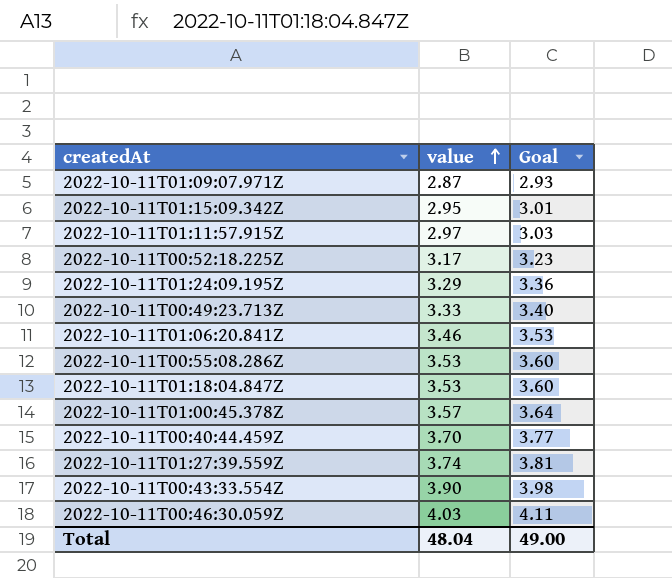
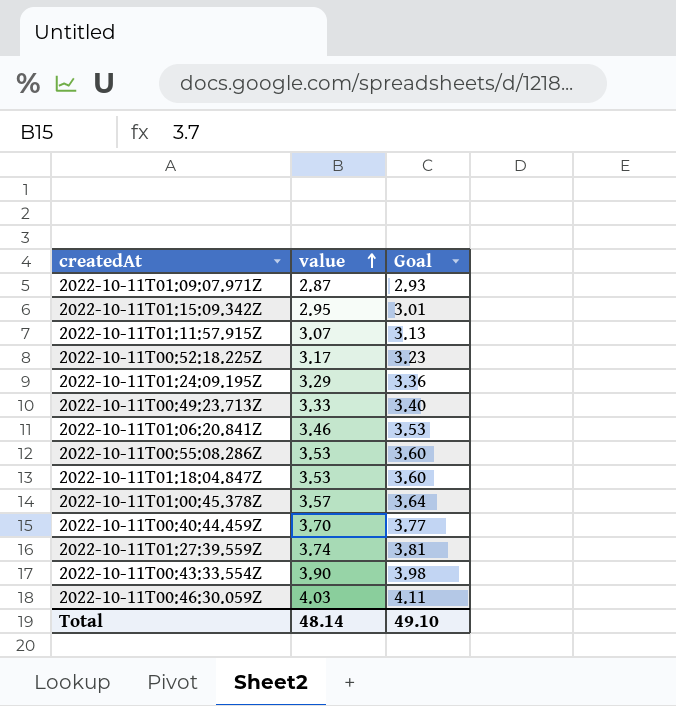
2022-10-11T01:11:57.915Z | value: 2.97 -> 3.07
2022-10-11T01:11:57.915Z | Goal: 3.03 -> 3.13
Total | value: 48.04 -> 48.14
Total | Goal: 49.00 -> 49.10

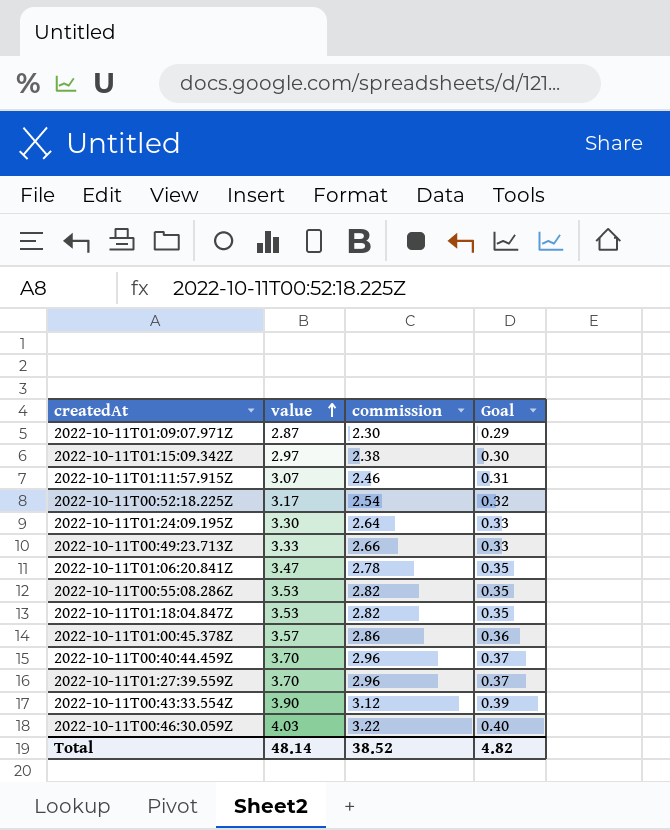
column commission | formula: none -> [value] * 0.8
column Goal | formula: [value] * 1.02 -> [value] * 0.1
2022-10-11T01:15:09.342Z | value: 2.95 -> 2.97
2022-10-11T01:24:09.195Z | value: 3.29 -> 3.30
2022-10-11T01:06:20.841Z | value: 3.46 -> 3.47
2022-10-11T01:27:39.559Z | value: 3.74 -> 3.70
Total | Goal: 49.10 -> 4.82

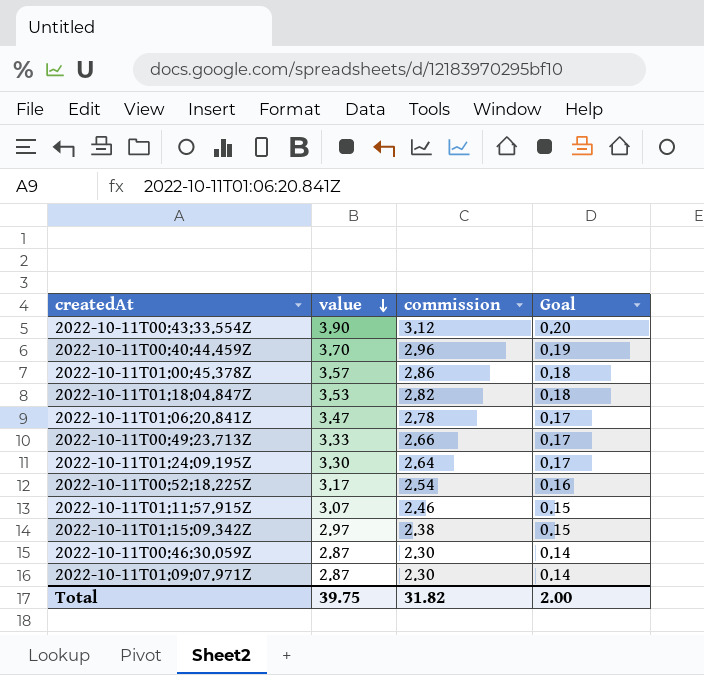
row order: value ascending -> value descending
column Goal | formula: [value] * 0.1 -> [value] * 0.05
row 2022-10-11T00:55:08.286Z: 3.53 | 2.82 | 0.35 -> none
row 2022-10-11T01:27:39.559Z: 3.70 | 2.96 | 0.37 -> none
2022-10-11T00:46:30.059Z | value: 4.03 -> 2.87
2022-10-11T00:46:30.059Z | commission: 3.22 -> 2.30
Total | value: 48.14 -> 39.75
Total | commission: 38.52 -> 31.82
Total | Goal: 4.82 -> 2.00

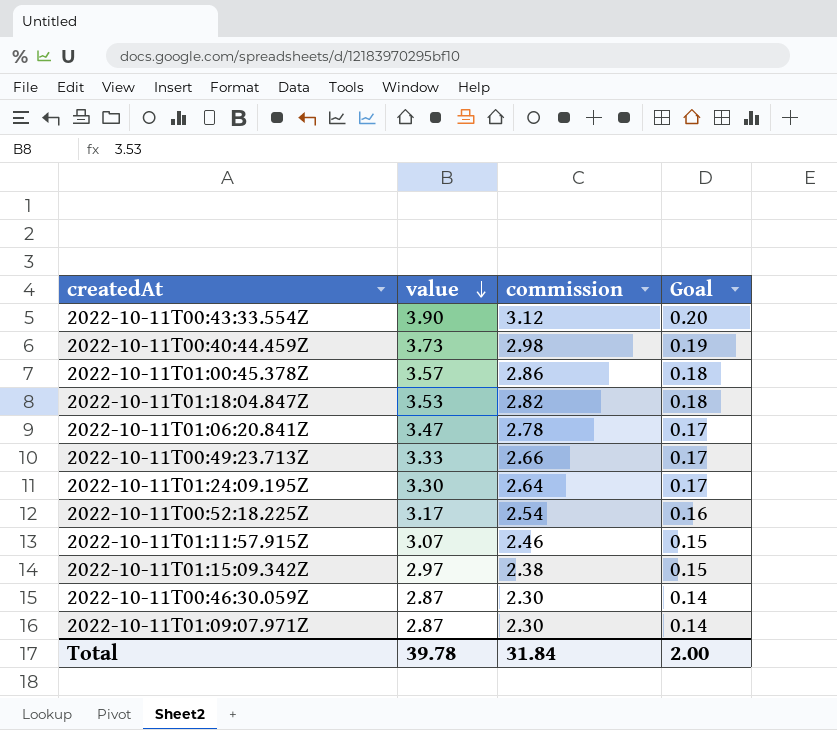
2022-10-11T00:40:44.459Z | value: 3.70 -> 3.73
2022-10-11T00:40:44.459Z | commission: 2.96 -> 2.98
Total | value: 39.75 -> 39.78
Total | commission: 31.82 -> 31.84

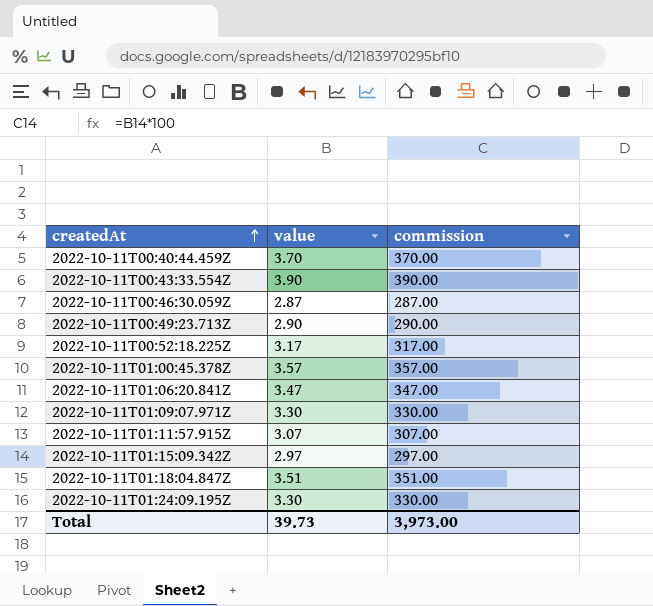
row order: value descending -> createdAt ascending
column Goal | formula: [value] * 0.05 -> none
column commission | formula: [value] * 0.8 -> [value] * 100
2022-10-11T00:40:44.459Z | value: 3.73 -> 3.70
2022-10-11T00:49:23.713Z | value: 3.33 -> 2.90
2022-10-11T01:09:07.971Z | value: 2.87 -> 3.30
2022-10-11T01:18:04.847Z | value: 3.53 -> 3.51
Total | value: 39.78 -> 39.73
Total | commission: 31.84 -> 3,973.00

